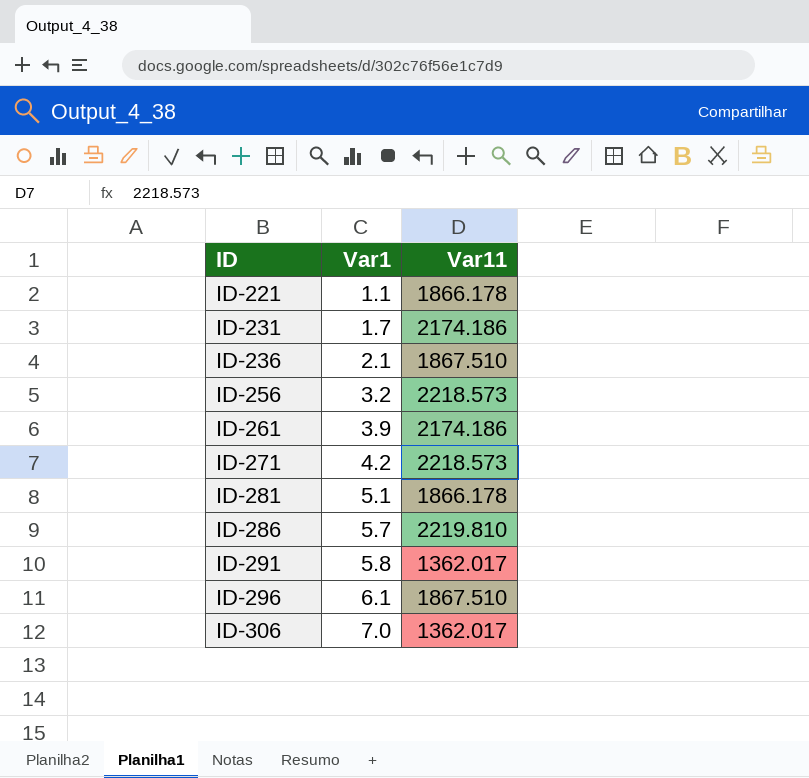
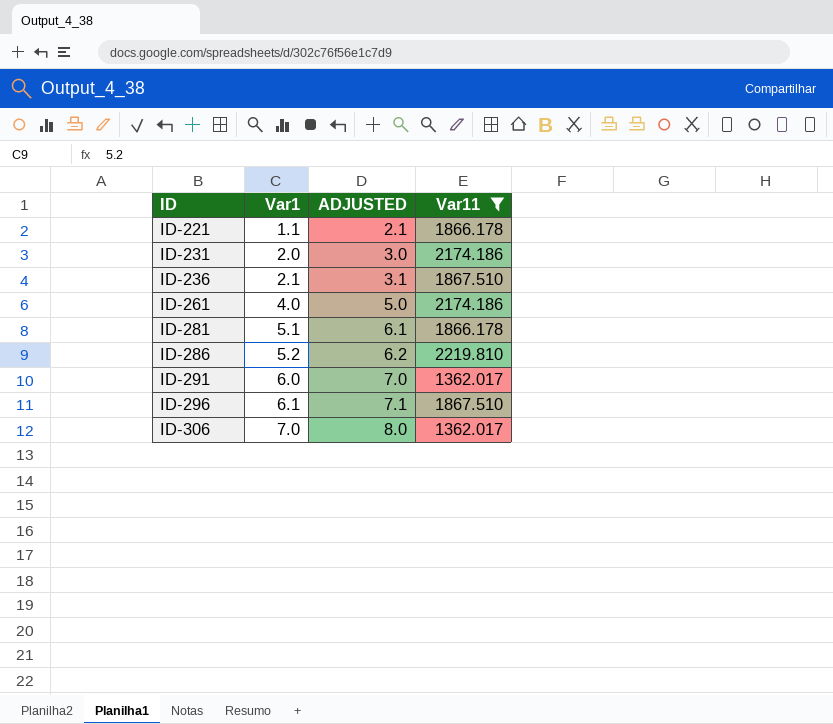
filter: none -> Var11 != 2218.573
column ADJUSTED | formula: none -> [Var1] + 1
ID-231 | Var1: 1.7 -> 2.0
ID-261 | Var1: 3.9 -> 4.0
ID-286 | Var1: 5.7 -> 5.2
ID-291 | Var1: 5.8 -> 6.0

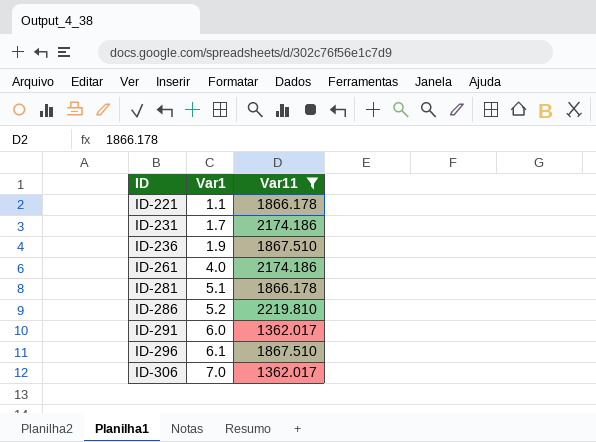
column ADJUSTED | formula: [Var1] + 1 -> none
ID-231 | Var1: 2.0 -> 1.7
ID-236 | Var1: 2.1 -> 1.9

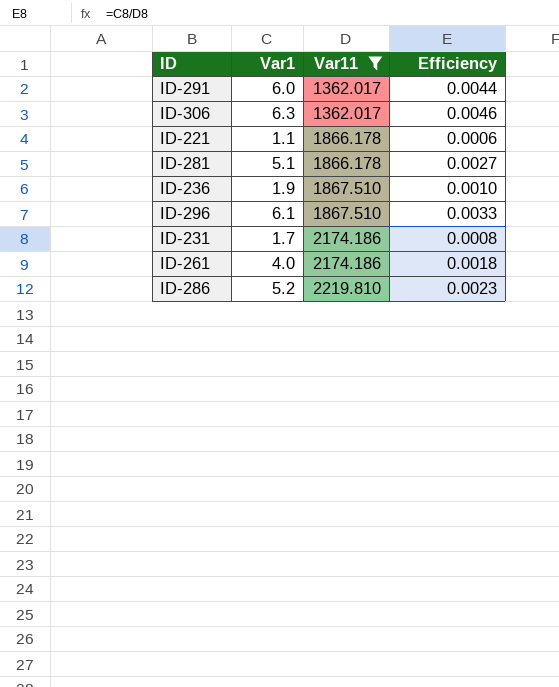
row order: ID ascending -> Var11 ascending
column Efficiency | formula: none -> [Var1] / [Var11]
ID-306 | Var1: 7.0 -> 6.3

